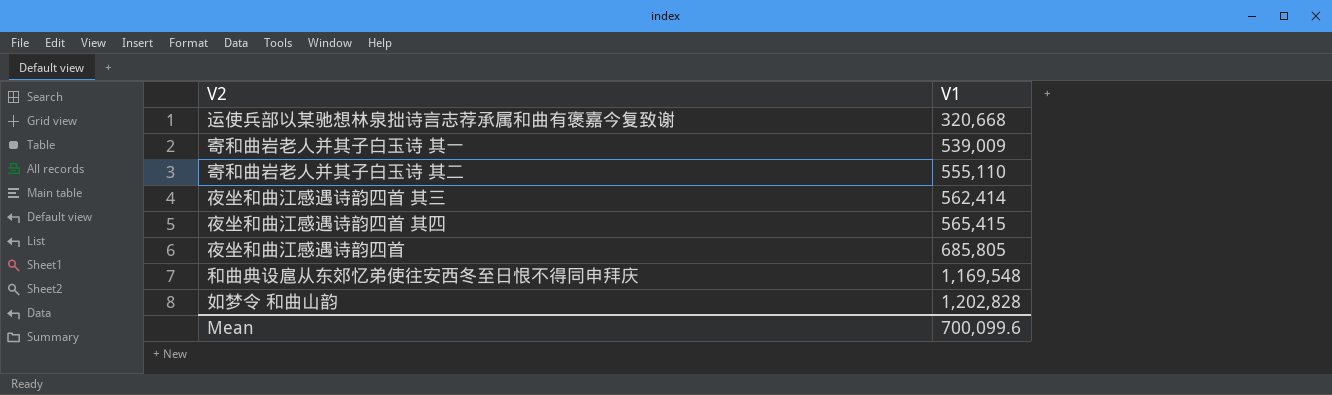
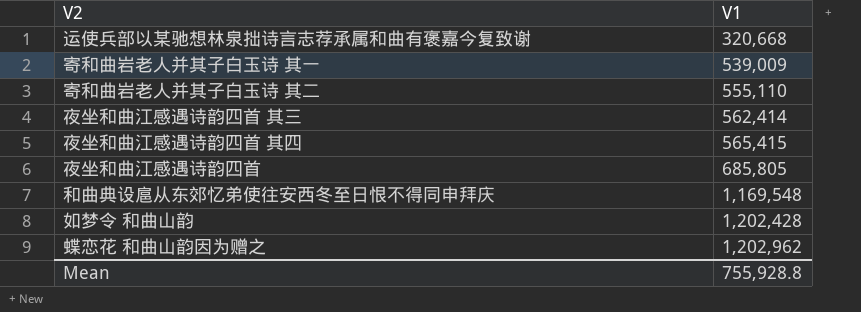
如梦令 和曲山韵 | V1: 1,202,828 -> 1,202,428
row 蝶恋花 和曲山韵因为赠之: none -> 1,202,962
Mean | V1: 700,099.6 -> 755,928.8

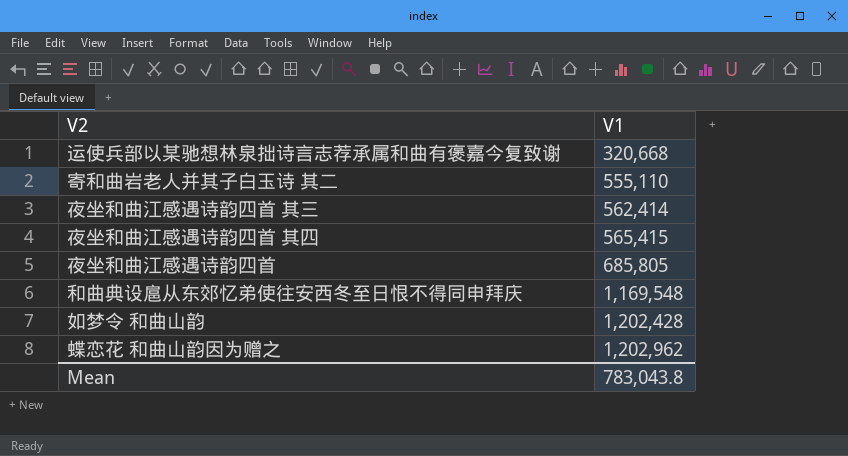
row 寄和曲岩老人并其子白玉诗 其一: 539,009 -> none
Mean | V1: 755,928.8 -> 783,043.8

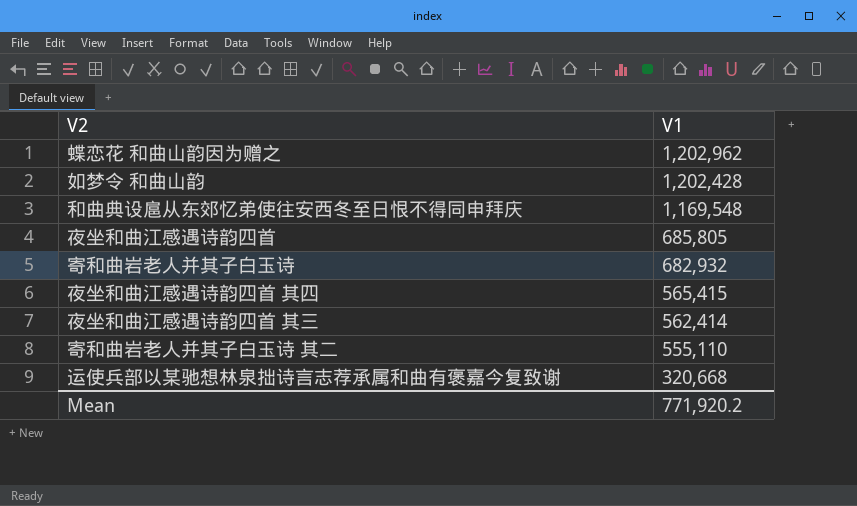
row order: V1 ascending -> V1 descending
row 寄和曲岩老人并其子白玉诗: none -> 682,932
Mean | V1: 783,043.8 -> 771,920.2

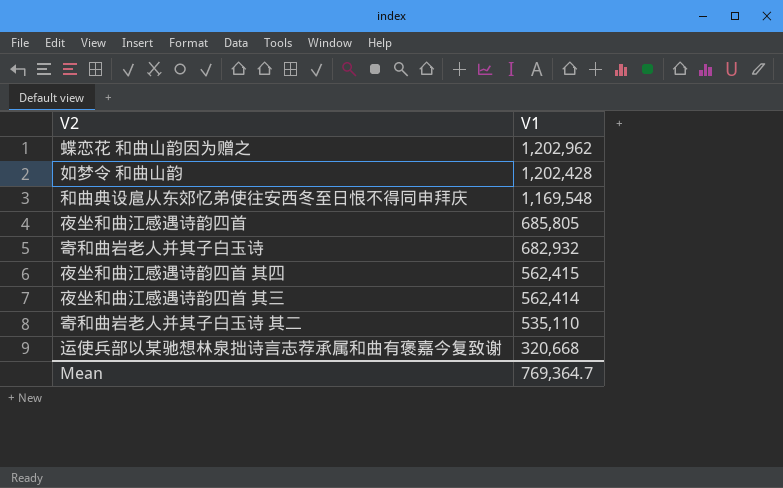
夜坐和曲江感遇诗韵四首 其四 | V1: 565,415 -> 562,415
寄和曲岩老人并其子白玉诗 其二 | V1: 555,110 -> 535,110
Mean | V1: 771,920.2 -> 769,364.7

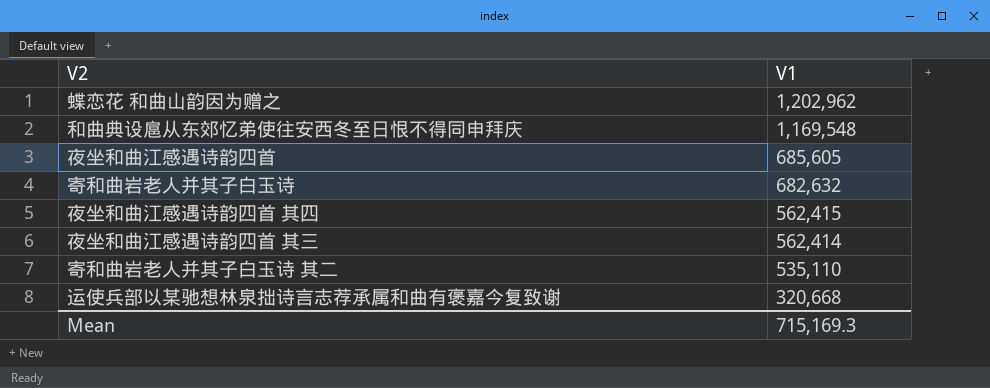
row 如梦令 和曲山韵: 1,202,428 -> none
夜坐和曲江感遇诗韵四首 | V1: 685,805 -> 685,605
寄和曲岩老人并其子白玉诗 | V1: 682,932 -> 682,632
Mean | V1: 769,364.7 -> 715,169.3

